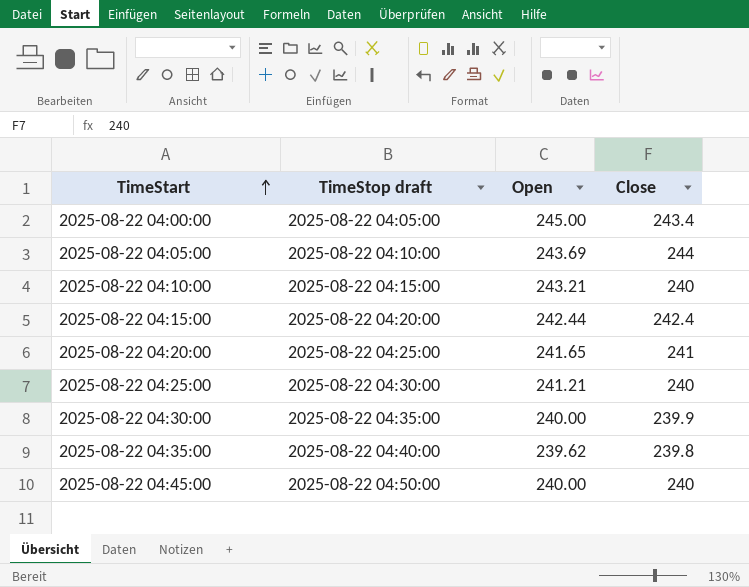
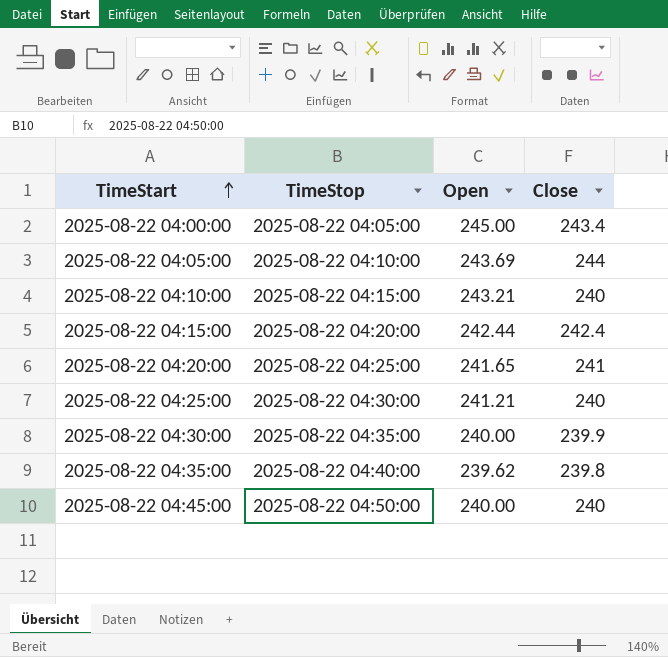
column name: TimeStop draft -> TimeStop

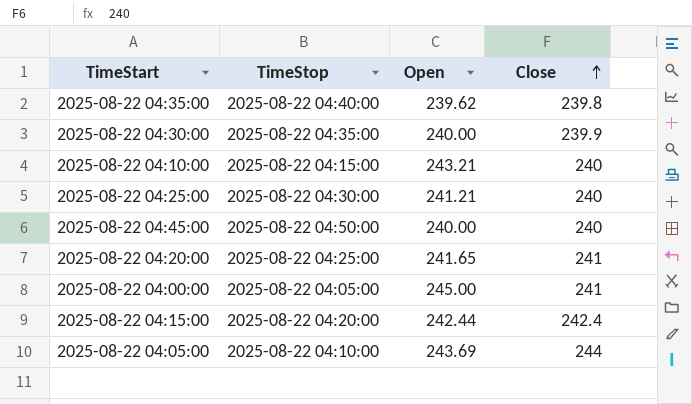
row order: TimeStart ascending -> Close ascending
2025-08-22 04:00:00 | Close: 243.4 -> 241

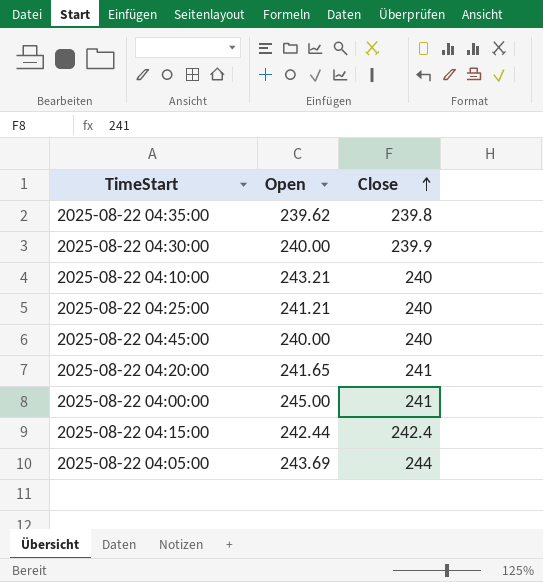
column TimeStop | position: 2 -> none

